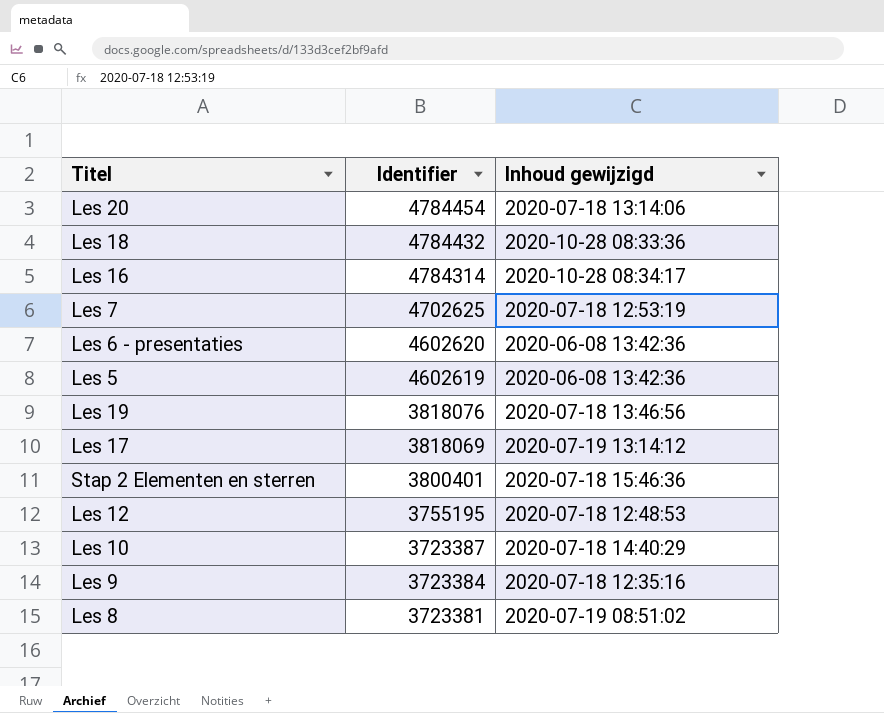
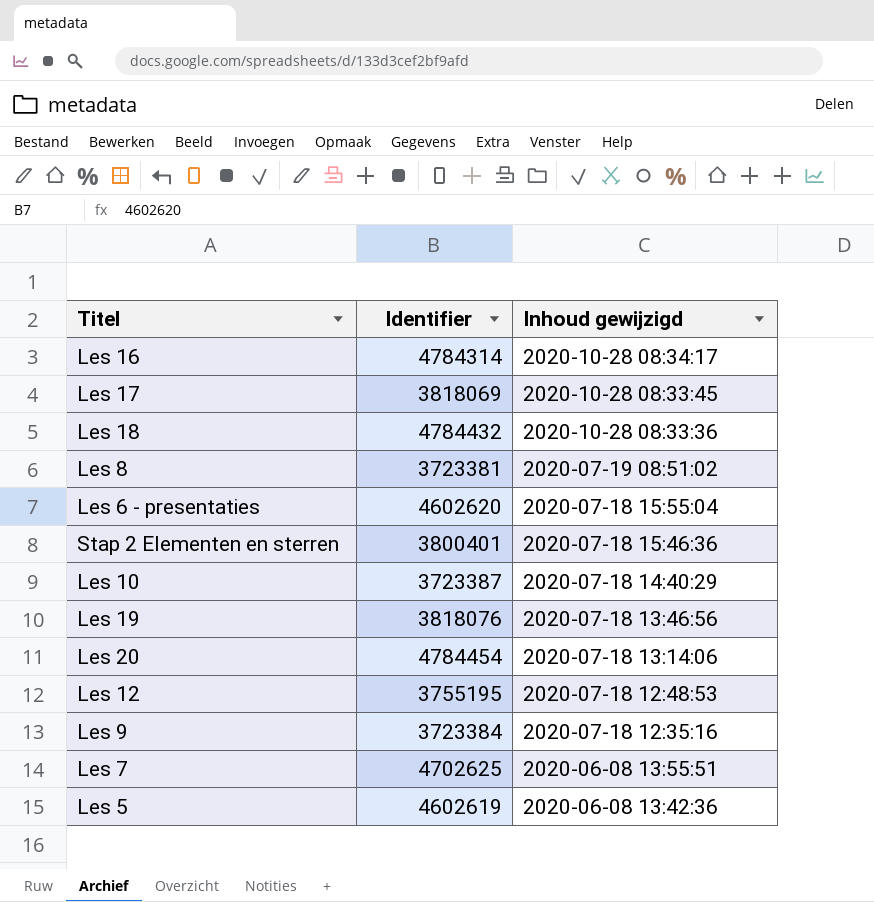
row order: Identifier descending -> Inhoud gewijzigd descending
Les 17 | Inhoud gewijzigd: 2020-07-19 13:14:12 -> 2020-10-28 08:33:45
Les 6 - presentaties | Inhoud gewijzigd: 2020-06-08 13:42:36 -> 2020-07-18 15:55:04
Les 7 | Inhoud gewijzigd: 2020-07-18 12:53:19 -> 2020-06-08 13:55:51

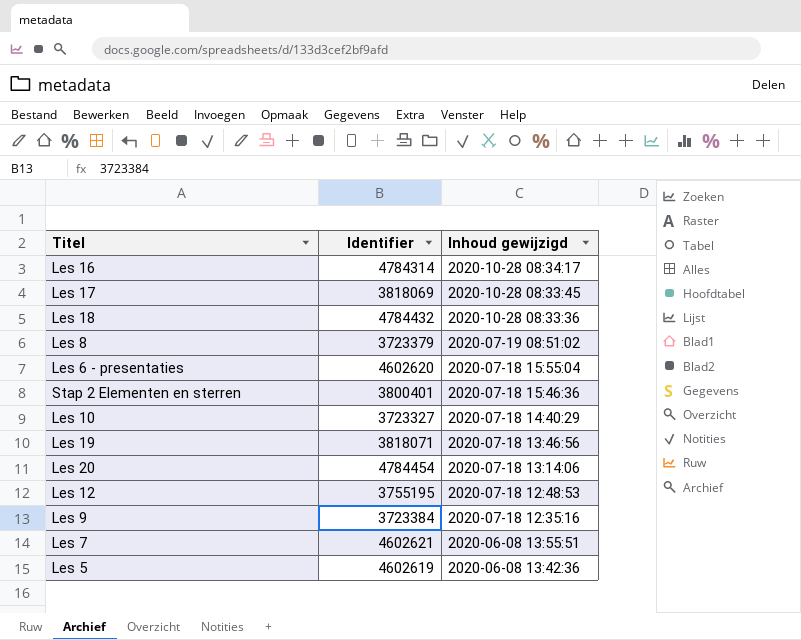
Les 8 | Identifier: 3723381 -> 3723379
Les 10 | Identifier: 3723387 -> 3723327
Les 19 | Identifier: 3818076 -> 3818071
Les 7 | Identifier: 4702625 -> 4602621

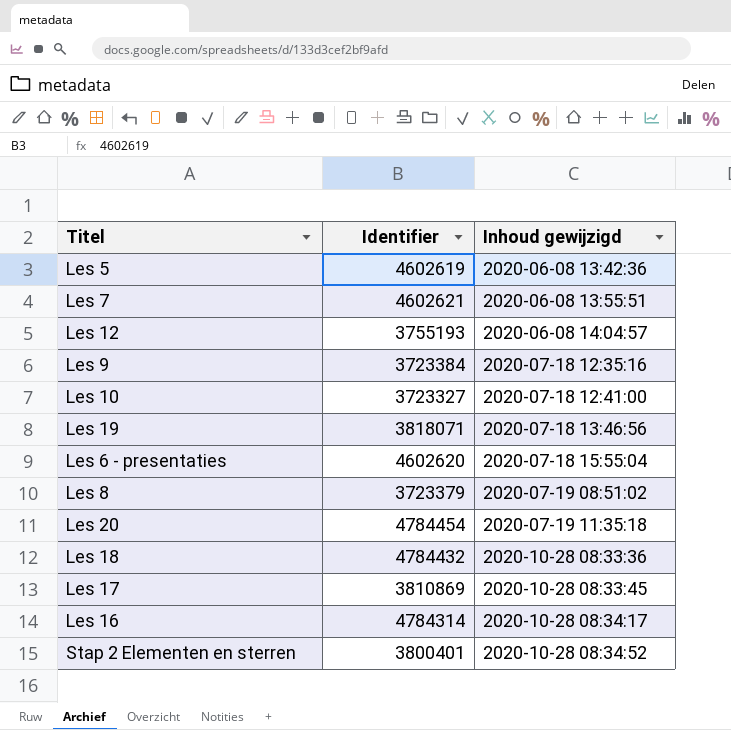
row order: Inhoud gewijzigd descending -> Inhoud gewijzigd ascending
Les 12 | Identifier: 3755195 -> 3755193
Les 12 | Inhoud gewijzigd: 2020-07-18 12:48:53 -> 2020-06-08 14:04:57
Les 10 | Inhoud gewijzigd: 2020-07-18 14:40:29 -> 2020-07-18 12:41:00
Les 20 | Inhoud gewijzigd: 2020-07-18 13:14:06 -> 2020-07-19 11:35:18
Les 17 | Identifier: 3818069 -> 3810869
Stap 2 Elementen en sterren | Inhoud gewijzigd: 2020-07-18 15:46:36 -> 2020-10-28 08:34:52

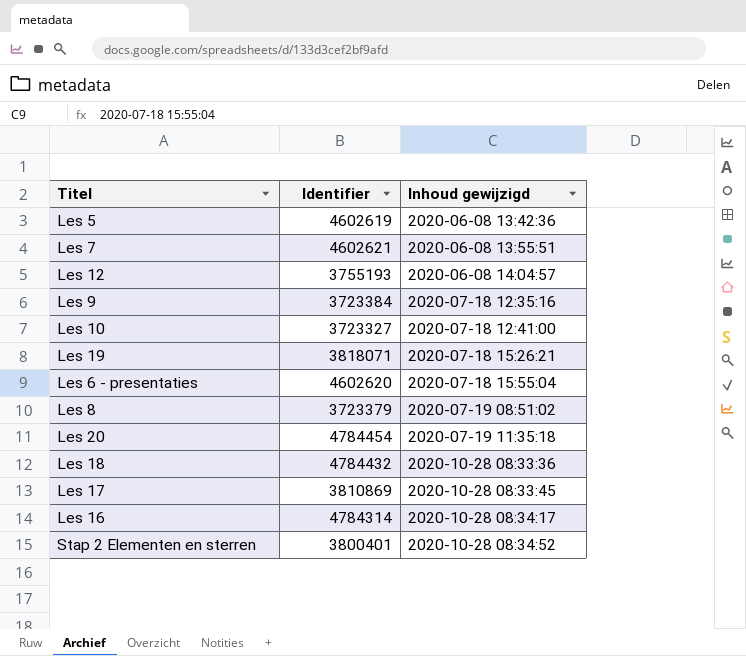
Les 19 | Inhoud gewijzigd: 2020-07-18 13:46:56 -> 2020-07-18 15:26:21

